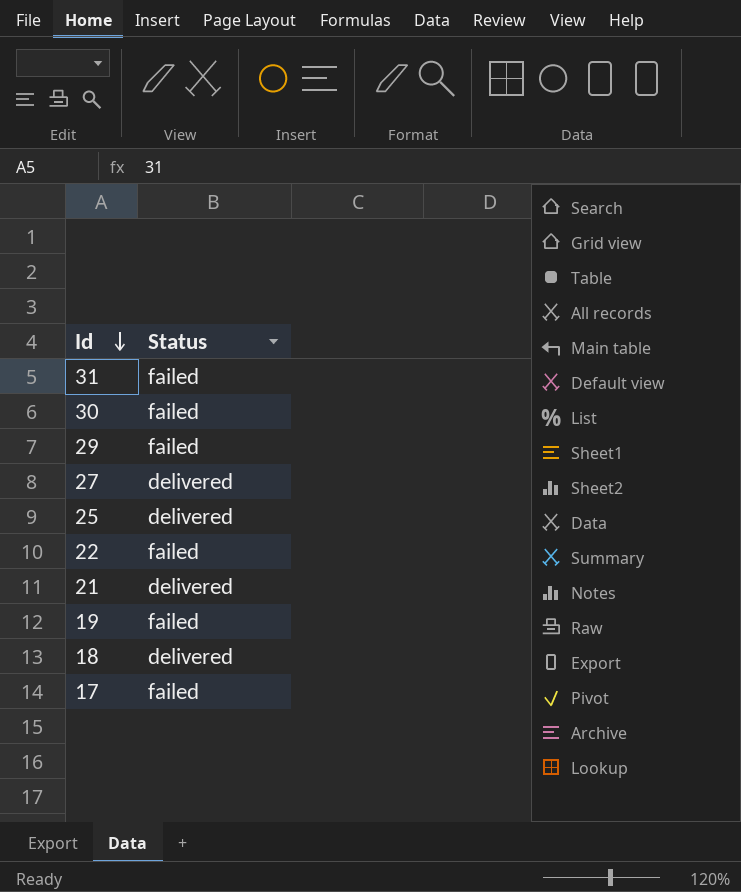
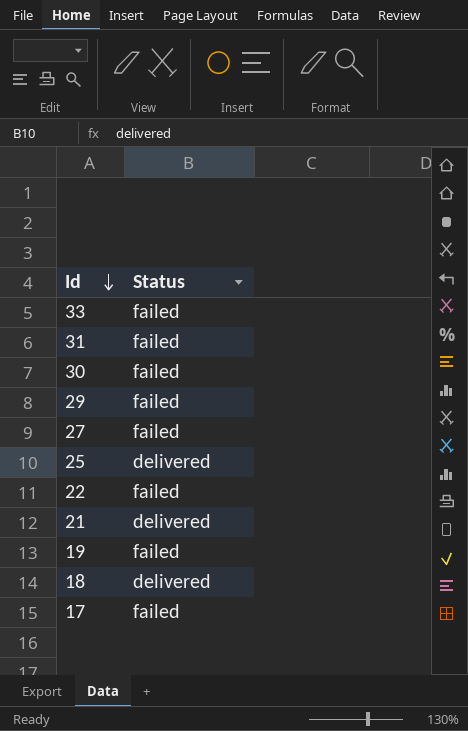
row 33: none -> failed
27 | Status: delivered -> failed

